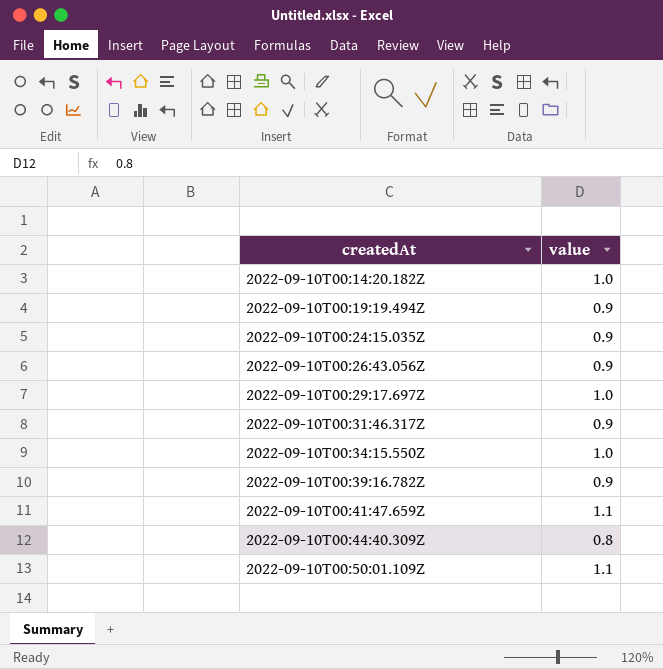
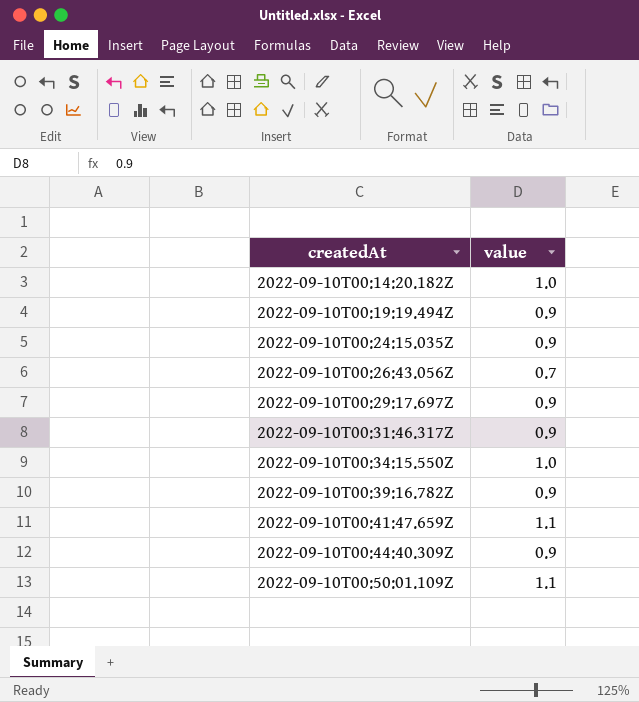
2022-09-10T00:26:43.056Z | value: 0.9 -> 0.7
2022-09-10T00:29:17.697Z | value: 1.0 -> 0.9
2022-09-10T00:44:40.309Z | value: 0.8 -> 0.9

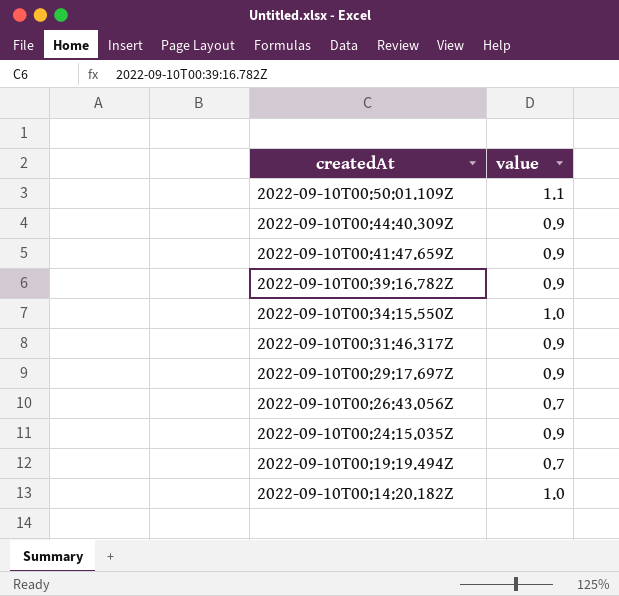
row order: createdAt ascending -> createdAt descending
2022-09-10T00:41:47.659Z | value: 1.1 -> 0.9
2022-09-10T00:19:19.494Z | value: 0.9 -> 0.7

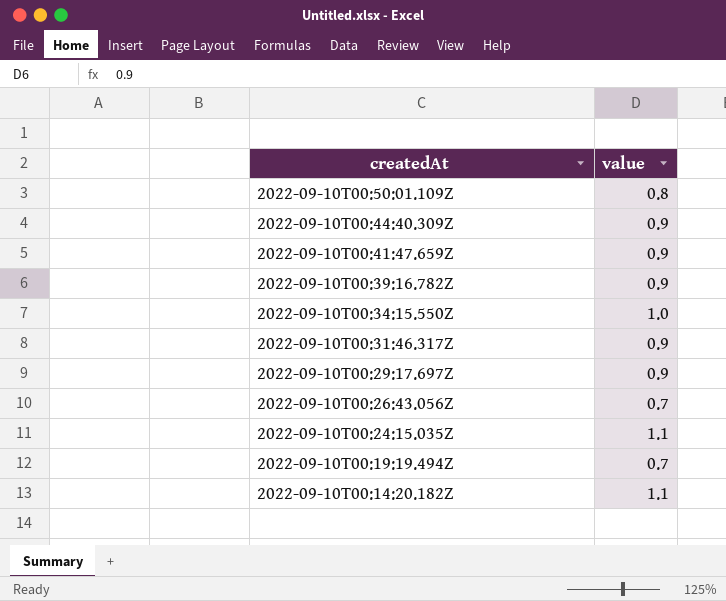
2022-09-10T00:50:01.109Z | value: 1.1 -> 0.8
2022-09-10T00:24:15.035Z | value: 0.9 -> 1.1
2022-09-10T00:14:20.182Z | value: 1.0 -> 1.1

